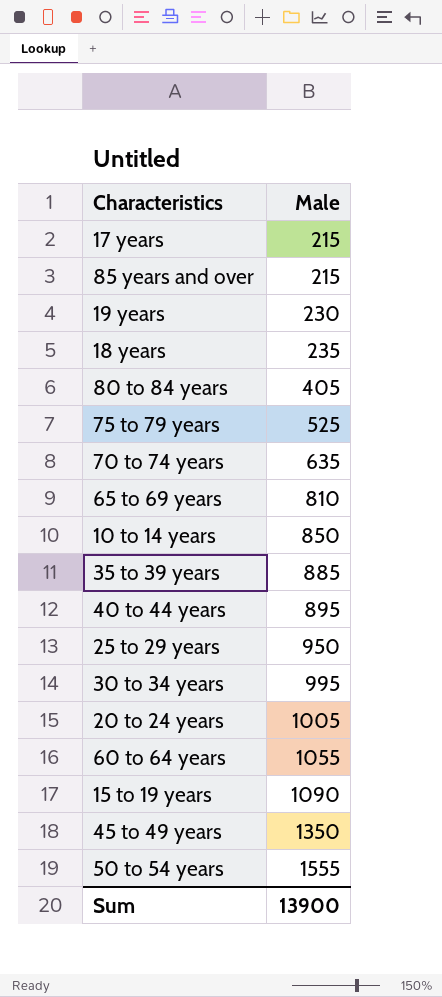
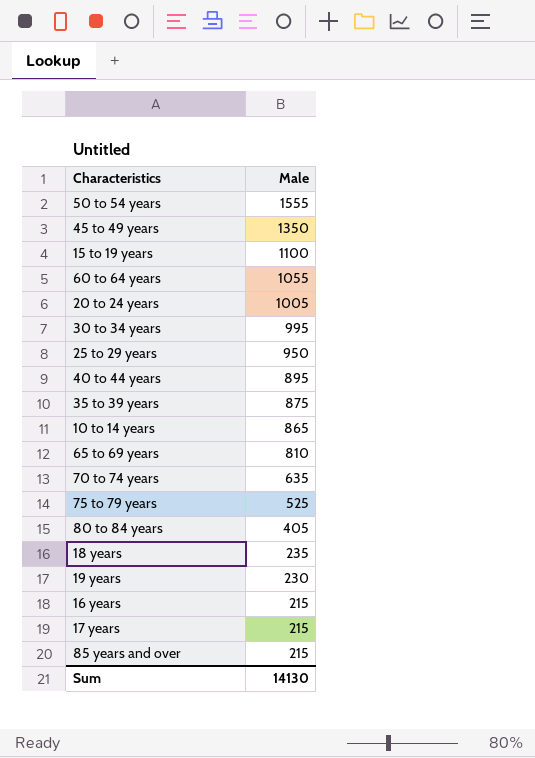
row order: Male ascending -> Male descending
15 to 19 years | Male: 1090 -> 1100
35 to 39 years | Male: 885 -> 875
10 to 14 years | Male: 850 -> 865
row 16 years: none -> 215
Sum | Male: 13900 -> 14130

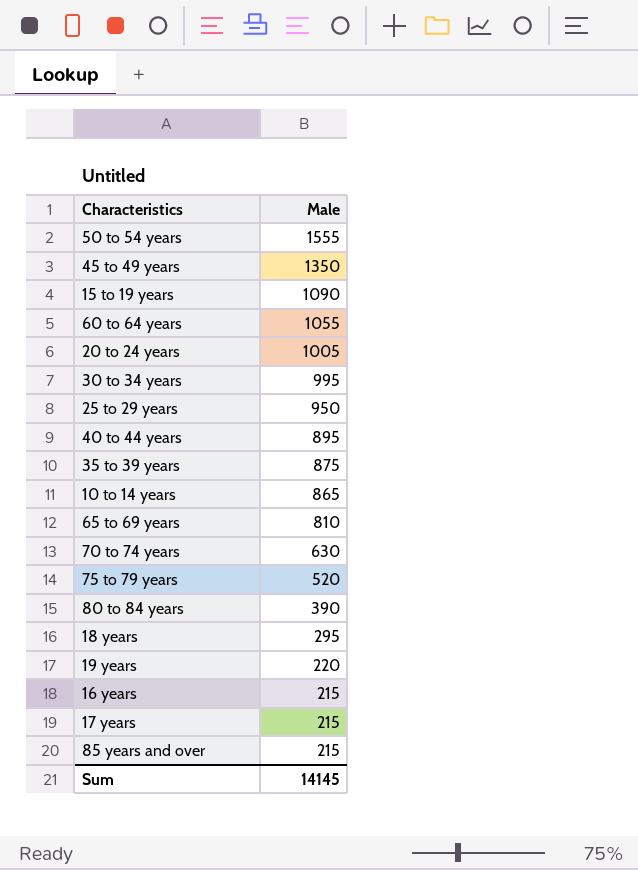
15 to 19 years | Male: 1100 -> 1090
70 to 74 years | Male: 635 -> 630
75 to 79 years | Male: 525 -> 520
80 to 84 years | Male: 405 -> 390
18 years | Male: 235 -> 295
19 years | Male: 230 -> 220
Sum | Male: 14130 -> 14145

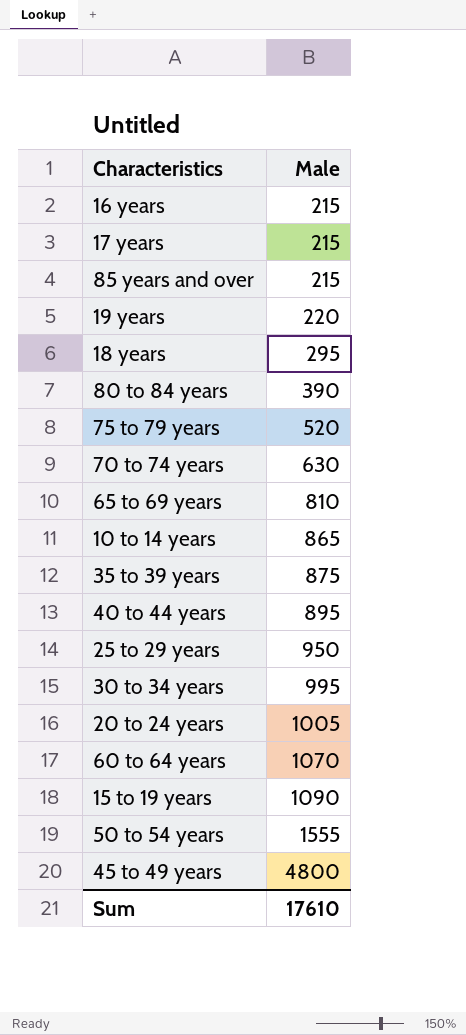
row order: Male descending -> Male ascending
60 to 64 years | Male: 1055 -> 1070
45 to 49 years | Male: 1350 -> 4800
Sum | Male: 14145 -> 17610

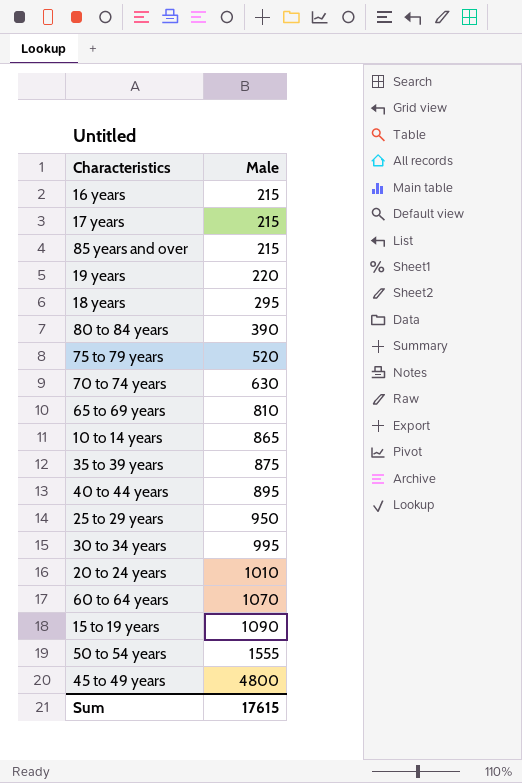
20 to 24 years | Male: 1005 -> 1010
Sum | Male: 17610 -> 17615

